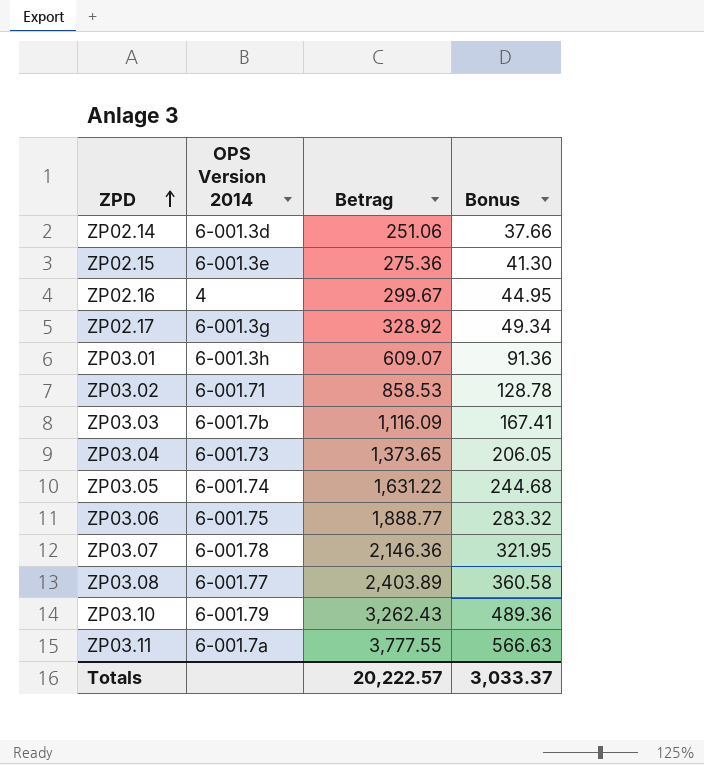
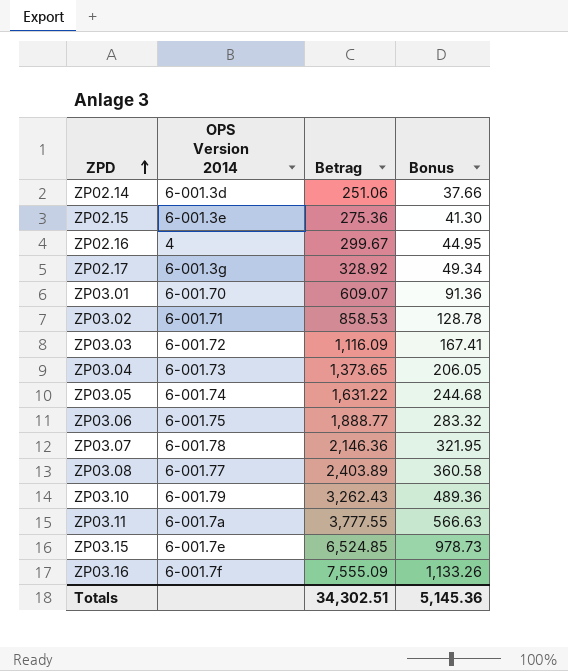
ZP03.01 | OPS Version 2014: 6-001.3h -> 6-001.70
ZP03.03 | OPS Version 2014: 6-001.7b -> 6-001.72
row ZP03.15: none -> 6-001.7e | 6,524.85 | 978.73
row ZP03.16: none -> 6-001.7f | 7,555.09 | 1,133.26
Totals | Betrag: 20,222.57 -> 34,302.51
Totals | Bonus: 3,033.37 -> 5,145.36

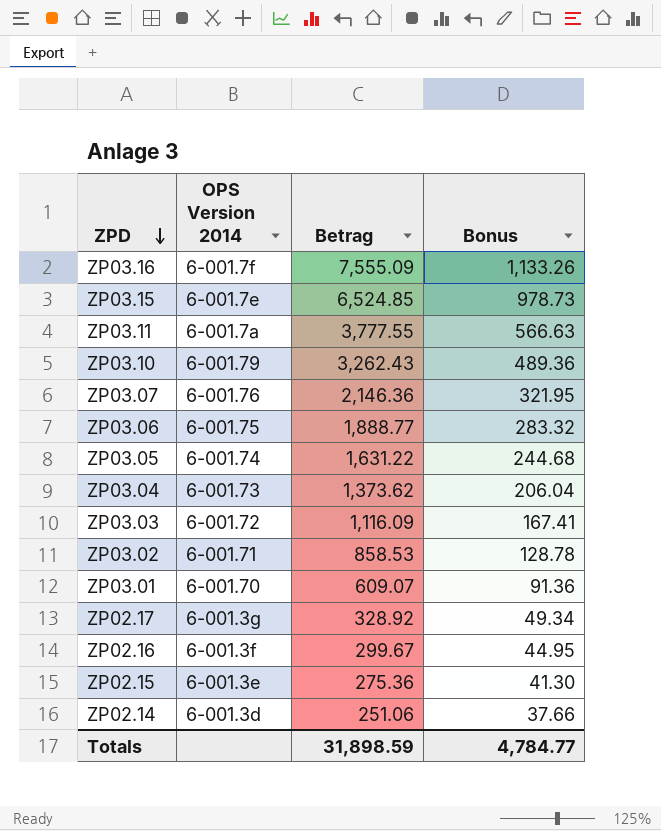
row order: ZPD ascending -> ZPD descending
row ZP03.08: 6-001.77 | 2,403.89 | 360.58 -> none
ZP03.07 | OPS Version 2014: 6-001.78 -> 6-001.76
ZP03.04 | Betrag: 1,373.65 -> 1,373.62
ZP03.04 | Bonus: 206.05 -> 206.04
ZP02.16 | OPS Version 2014: 4 -> 6-001.3f
Totals | Betrag: 34,302.51 -> 31,898.59
Totals | Bonus: 5,145.36 -> 4,784.77

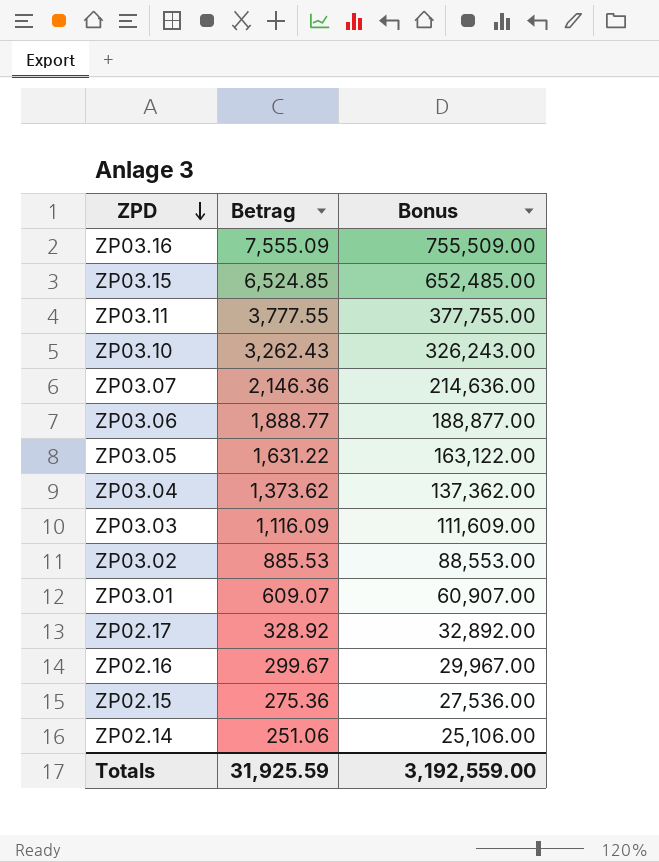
column OPS Version 2014 | position: 2 -> none
column Bonus | formula: [Betrag] * 0.15 -> [Betrag] * 100
ZP03.02 | Betrag: 858.53 -> 885.53
Totals | Betrag: 31,898.59 -> 31,925.59
Totals | Bonus: 4,784.77 -> 3,192,559.00

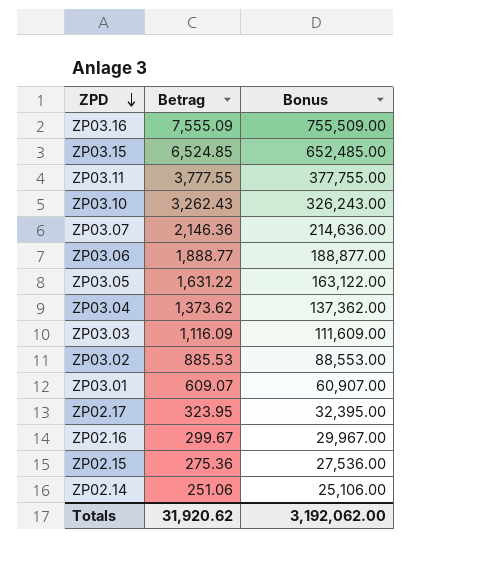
ZP02.17 | Betrag: 328.92 -> 323.95
ZP02.17 | Bonus: 32,892.00 -> 32,395.00
Totals | Betrag: 31,925.59 -> 31,920.62
Totals | Bonus: 3,192,559.00 -> 3,192,062.00

